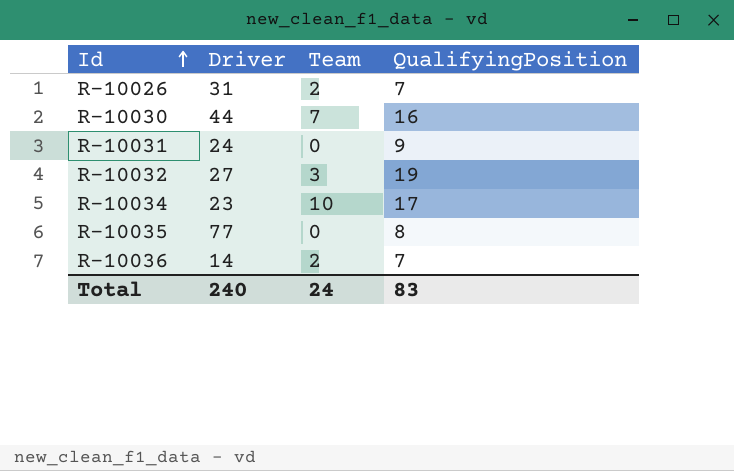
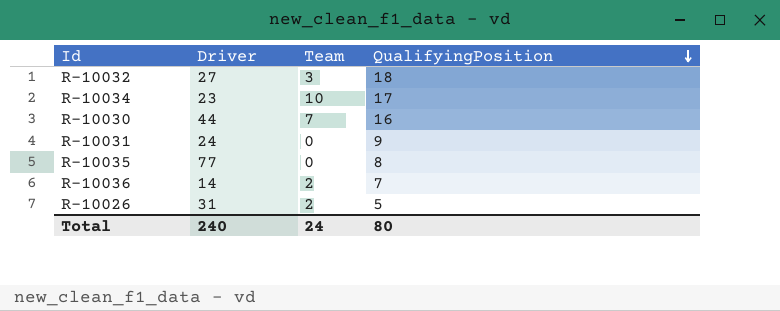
row order: Id ascending -> QualifyingPosition descending
R-10032 | QualifyingPosition: 19 -> 18
R-10026 | QualifyingPosition: 7 -> 5
Total | QualifyingPosition: 83 -> 80

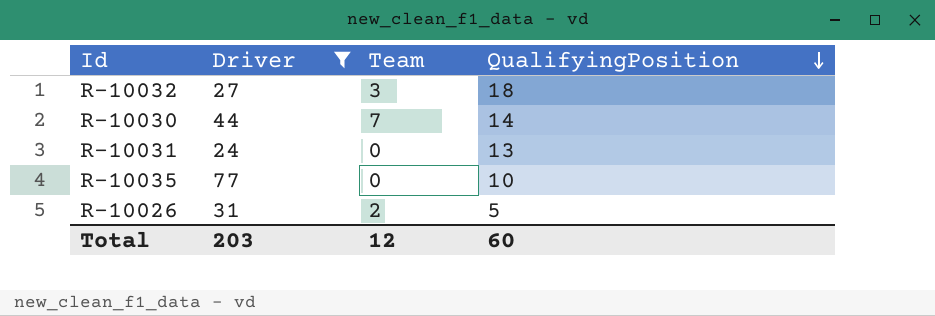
filter: none -> Driver >= 24
R-10030 | QualifyingPosition: 16 -> 14
R-10031 | QualifyingPosition: 9 -> 13
R-10035 | QualifyingPosition: 8 -> 10
Total | Driver: 240 -> 203
Total | Team: 24 -> 12
Total | QualifyingPosition: 80 -> 60

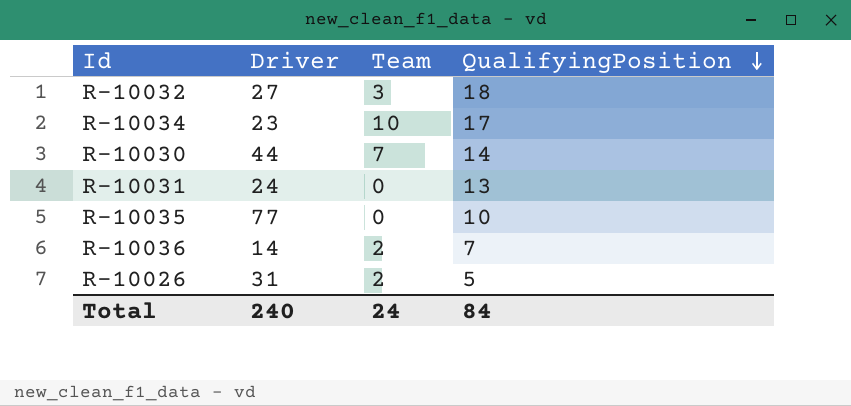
filter: Driver >= 24 -> none
Total | Driver: 203 -> 240
Total | Team: 12 -> 24
Total | QualifyingPosition: 60 -> 84

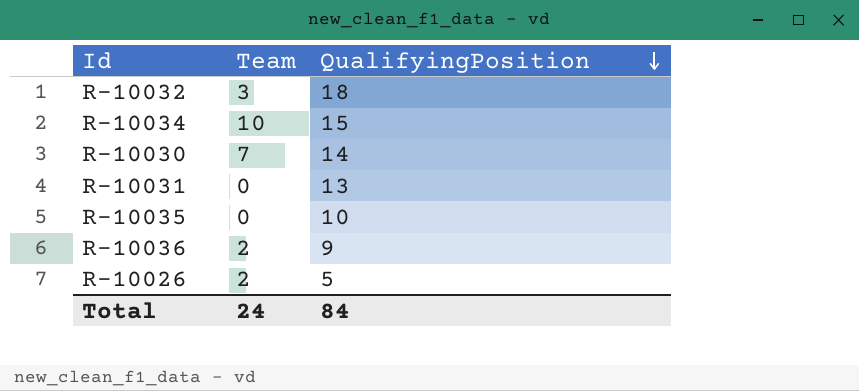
column Driver | position: 2 -> none
R-10034 | QualifyingPosition: 17 -> 15
R-10036 | QualifyingPosition: 7 -> 9

